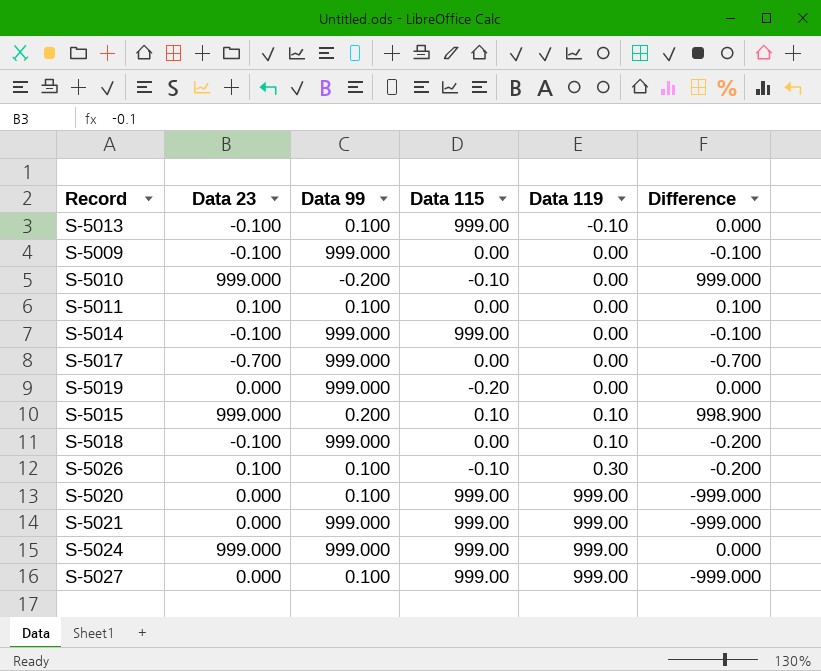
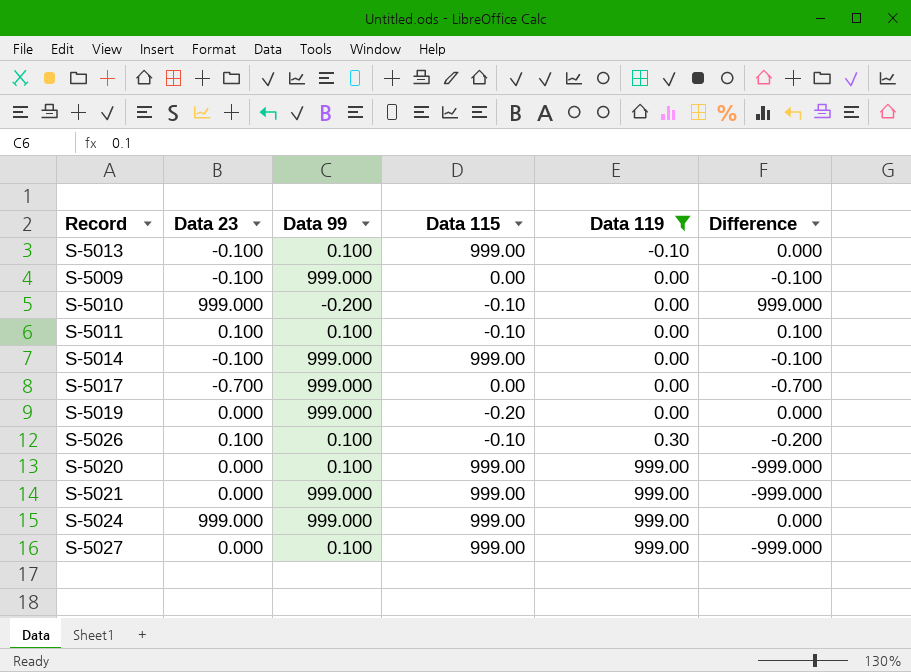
filter: none -> Data 119 != 0.10
S-5011 | Data 115: 0.00 -> -0.10

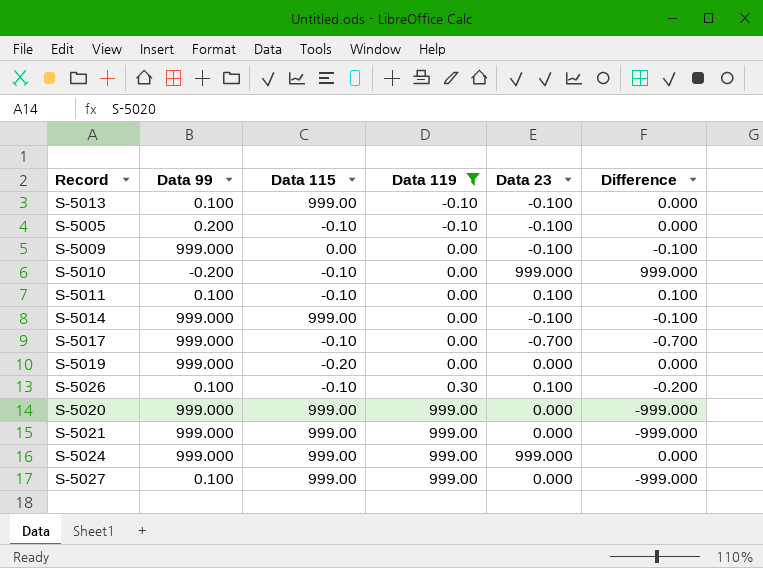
column Data 23 | position: 2 -> 5
row S-5005: none -> 0.200 | -0.10 | -0.10 | -0.100 | 0.000
S-5017 | Data 115: 0.00 -> -0.10
S-5020 | Data 99: 0.100 -> 999.000

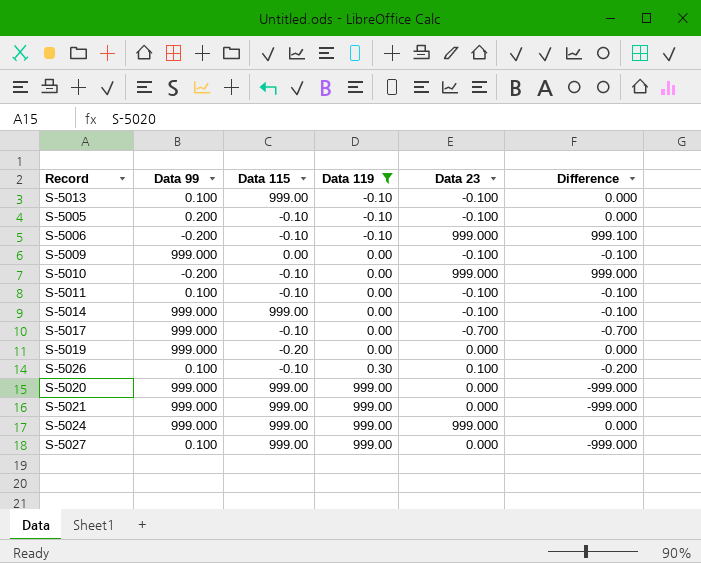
row S-5006: none -> -0.200 | -0.10 | -0.10 | 999.000 | 999.100
S-5011 | Data 23: 0.100 -> -0.100
S-5011 | Difference: 0.100 -> -0.100

